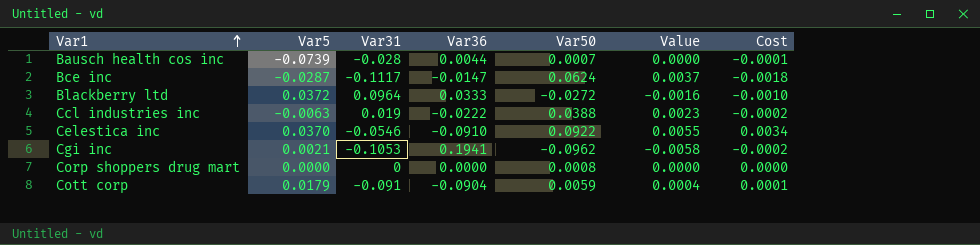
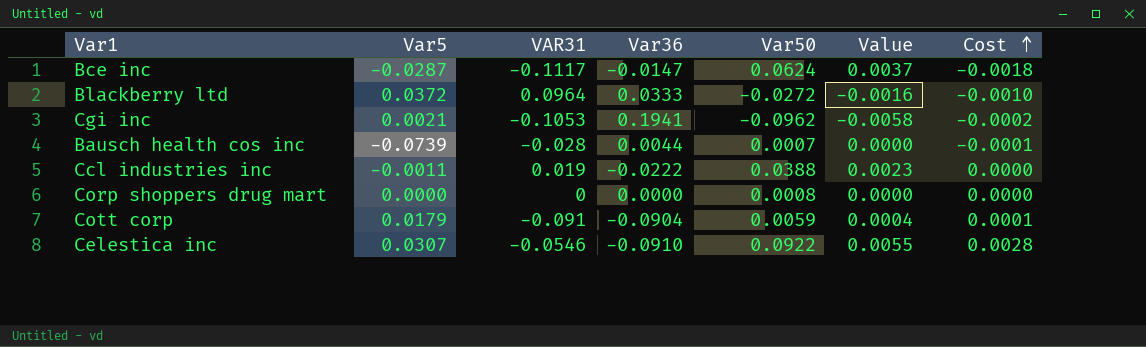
row order: Var1 ascending -> Cost ascending
column name: Var31 -> VAR31
Ccl industries inc | Var5: -0.0063 -> -0.0011
Ccl industries inc | Cost: -0.0002 -> 0.0000
Celestica inc | Var5: 0.0370 -> 0.0307
Celestica inc | Cost: 0.0034 -> 0.0028

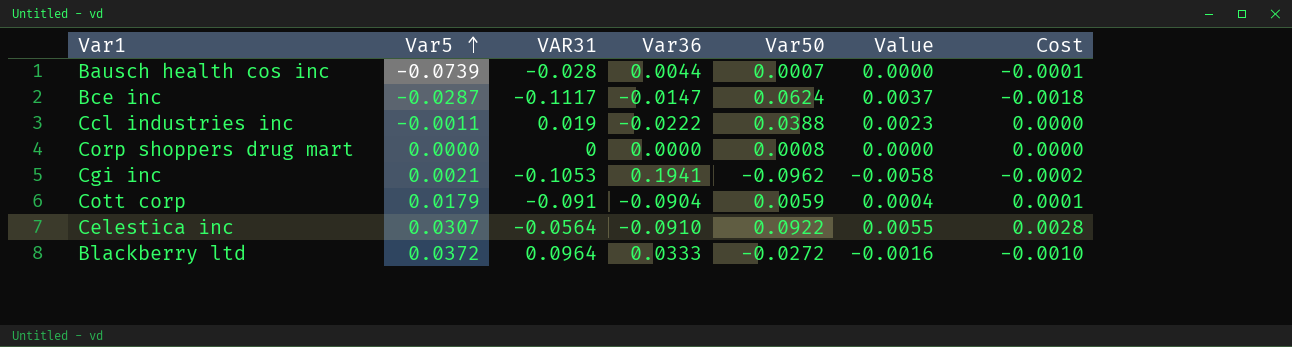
row order: Cost ascending -> Var5 ascending
Celestica inc | VAR31: -0.0546 -> -0.0564

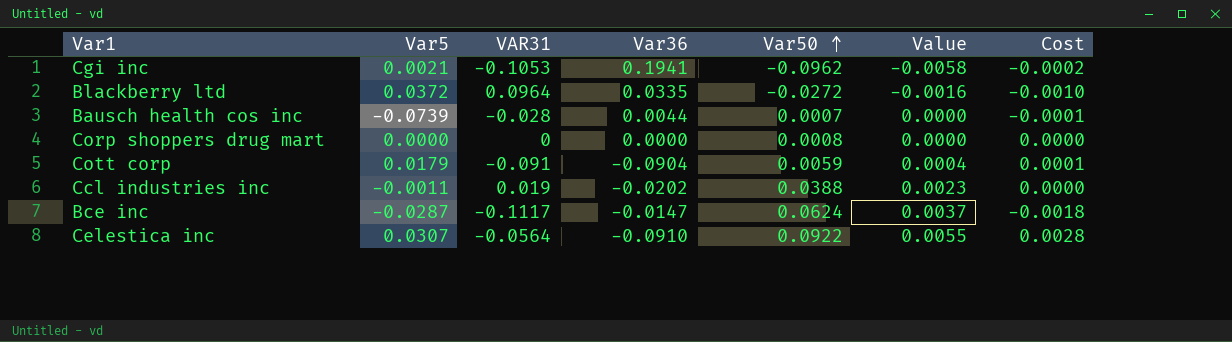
row order: Var5 ascending -> Var50 ascending
Blackberry ltd | Var36: 0.0333 -> 0.0335
Ccl industries inc | Var36: -0.0222 -> -0.0202

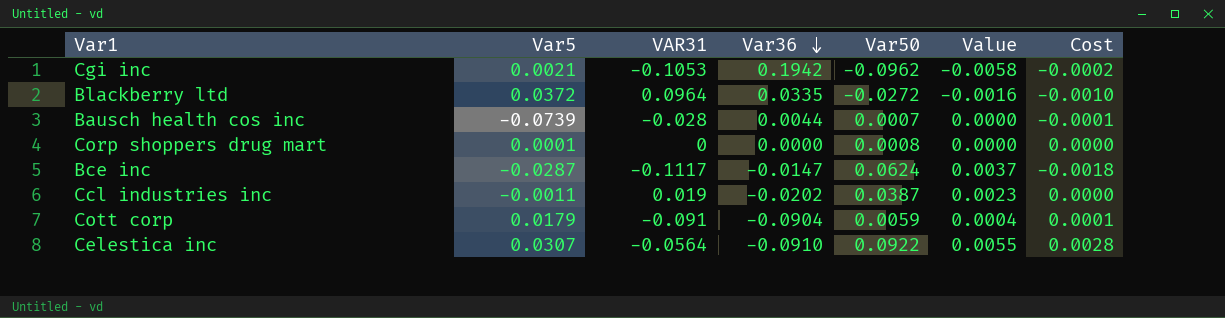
row order: Var50 ascending -> Var36 descending
Cgi inc | Var36: 0.1941 -> 0.1942
Corp shoppers drug mart | Var5: 0.0000 -> 0.0001
Ccl industries inc | Var50: 0.0388 -> 0.0387

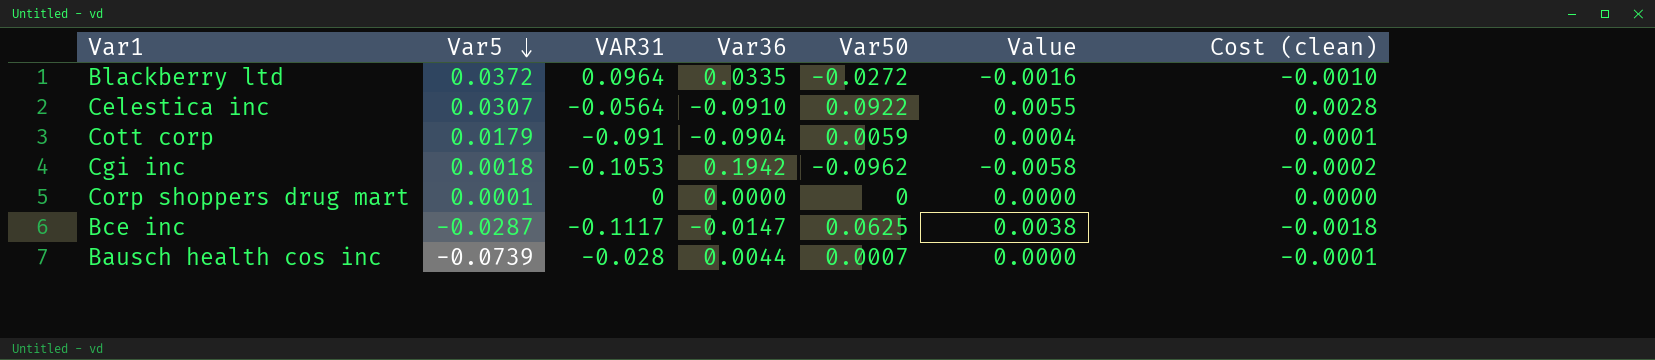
row order: Var36 descending -> Var5 descending
column name: Cost -> Cost (clean)
row Ccl industries inc: -0.0011 | 0.019 | -0.0202 | 0.0387 | 0.0023 | 0.0000 -> none
Cgi inc | Var5: 0.0021 -> 0.0018
Corp shoppers drug mart | Var50: 0.0008 -> 0
Bce inc | Var50: 0.0624 -> 0.0625
Bce inc | Value: 0.0037 -> 0.0038

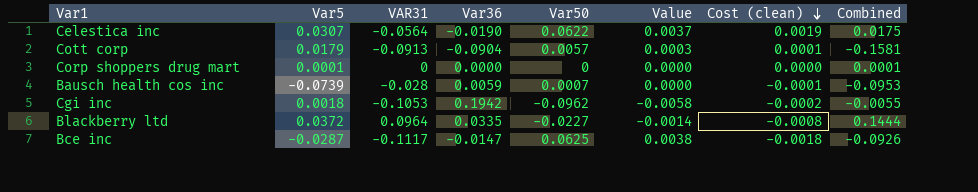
row order: Var5 descending -> Cost (clean) descending
column Combined | formula: none -> [Var5] + [VAR31] + [Var36] + [Var50]
Celestica inc | Var36: -0.0910 -> -0.0190
Celestica inc | Var50: 0.0922 -> 0.0622
Celestica inc | Value: 0.0055 -> 0.0037
Celestica inc | Cost (clean): 0.0028 -> 0.0019
Cott corp | VAR31: -0.091 -> -0.0913
Cott corp | Var50: 0.0059 -> 0.0057
Cott corp | Value: 0.0004 -> 0.0003
Bausch health cos inc | Var36: 0.0044 -> 0.0059
Blackberry ltd | Var50: -0.0272 -> -0.0227
Blackberry ltd | Value: -0.0016 -> -0.0014
Blackberry ltd | Cost (clean): -0.0010 -> -0.0008

